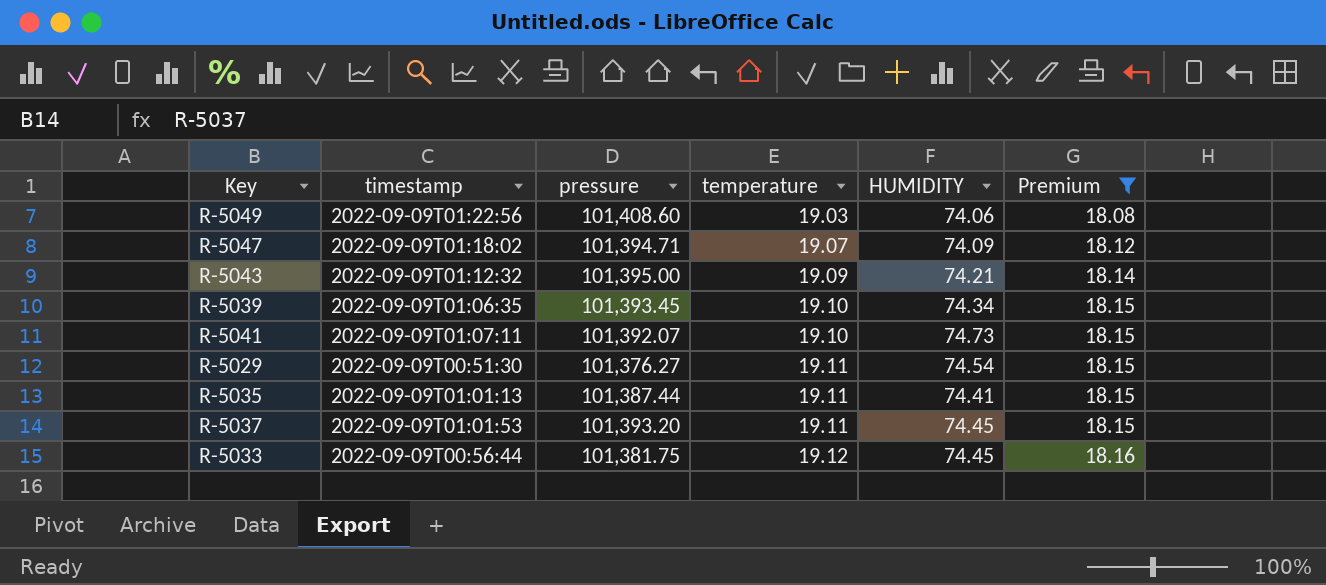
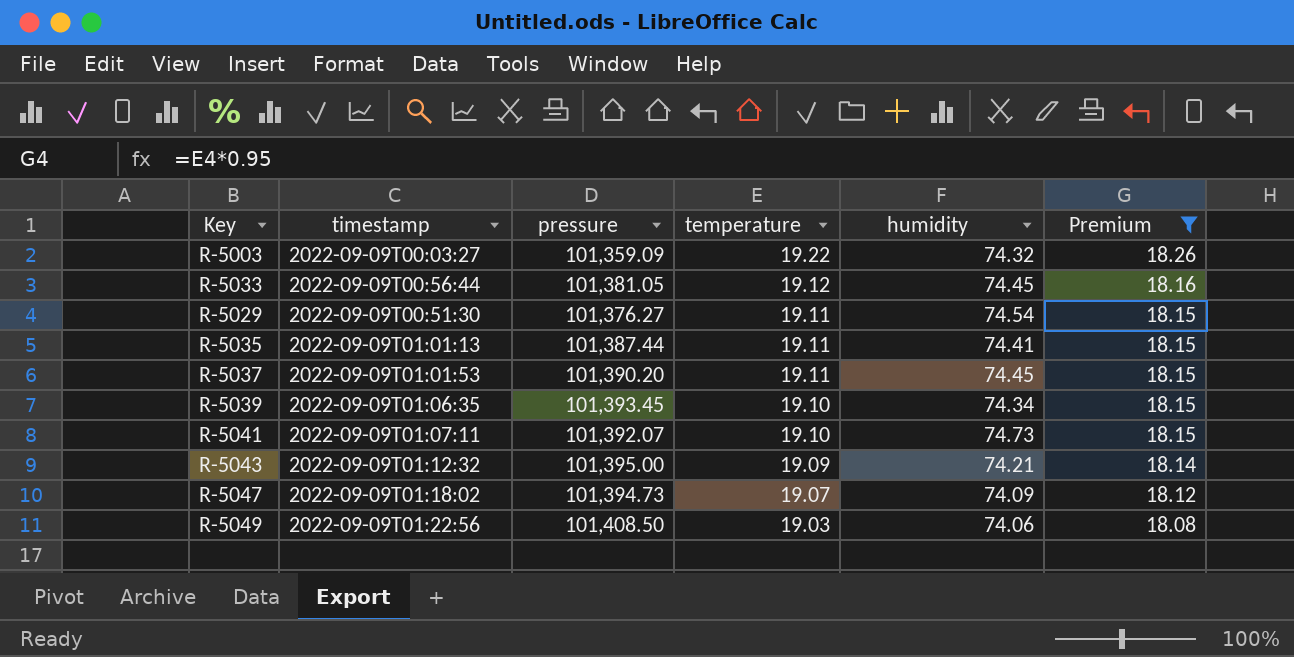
row order: temperature ascending -> temperature descending
column name: HUMIDITY -> humidity
row R-5003: none -> 2022-09-09T00:03:27 | 101,359.09 | 19.22 | 74.32 | 18.26
R-5033 | pressure: 101,381.75 -> 101,381.05
R-5037 | pressure: 101,393.20 -> 101,390.20
R-5047 | pressure: 101,394.71 -> 101,394.73
R-5049 | pressure: 101,408.60 -> 101,408.50

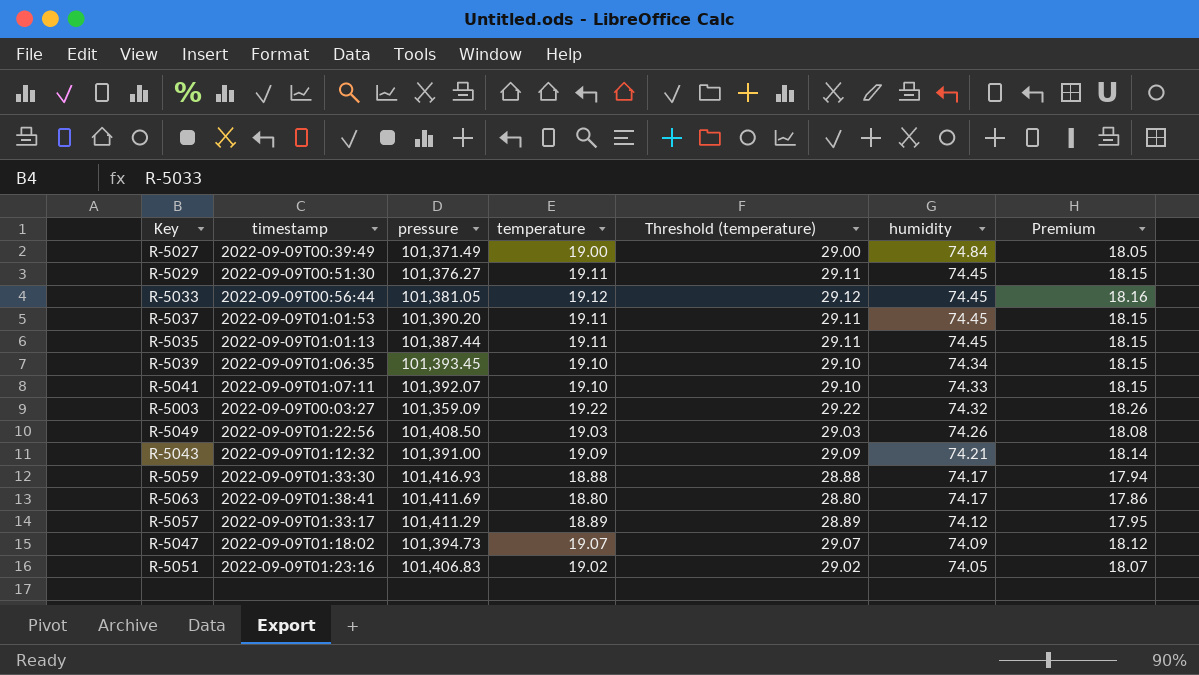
filter: Premium >= 18.08 -> none
row order: temperature descending -> humidity descending
column Threshold (temperature) | formula: none -> [temperature] + 10
R-5029 | humidity: 74.54 -> 74.45
R-5035 | humidity: 74.41 -> 74.45
R-5041 | humidity: 74.73 -> 74.33
R-5049 | humidity: 74.06 -> 74.26
R-5043 | pressure: 101,395.00 -> 101,391.00

